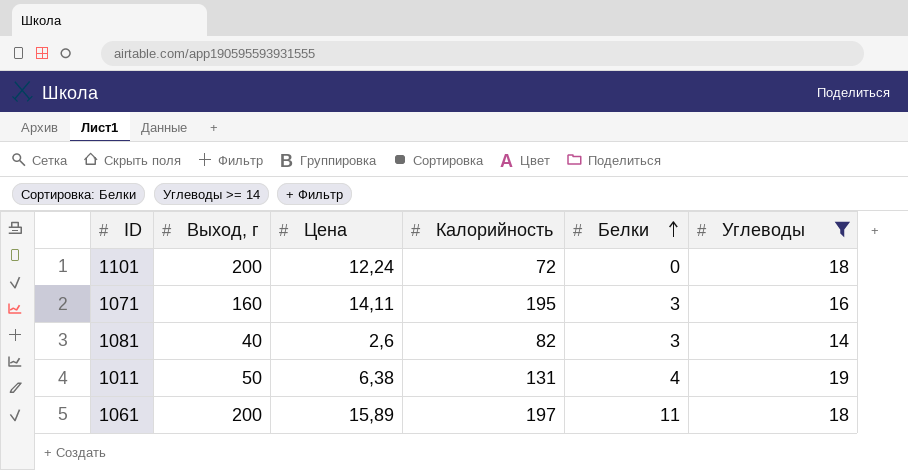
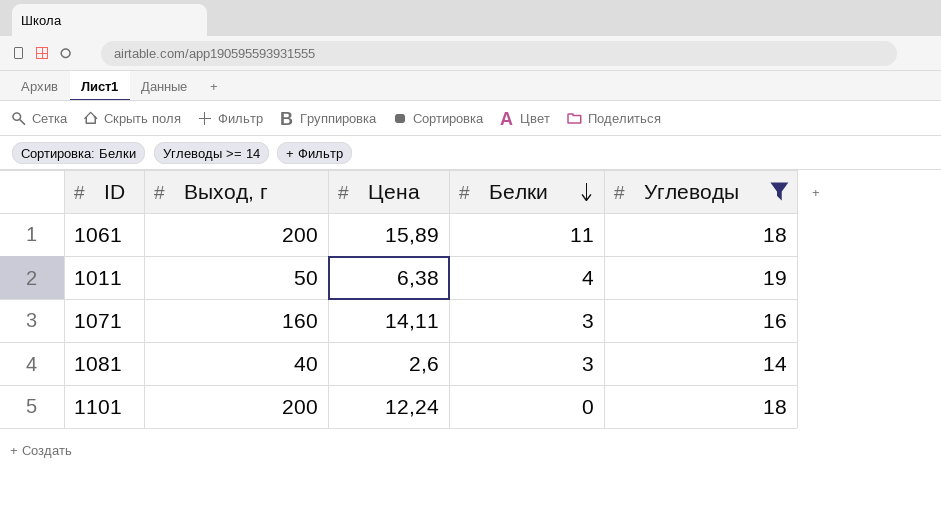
row order: Белки ascending -> Белки descending
column Калорийность | position: 4 -> none

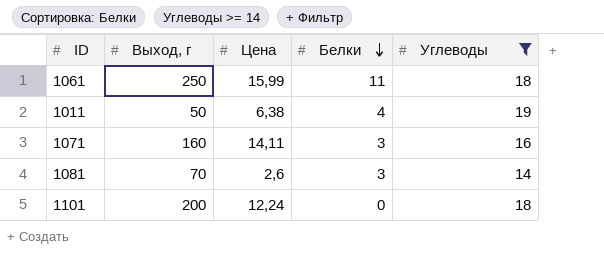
1061 | Выход, г: 200 -> 250
1061 | Цена: 15,89 -> 15,99
1081 | Выход, г: 40 -> 70

